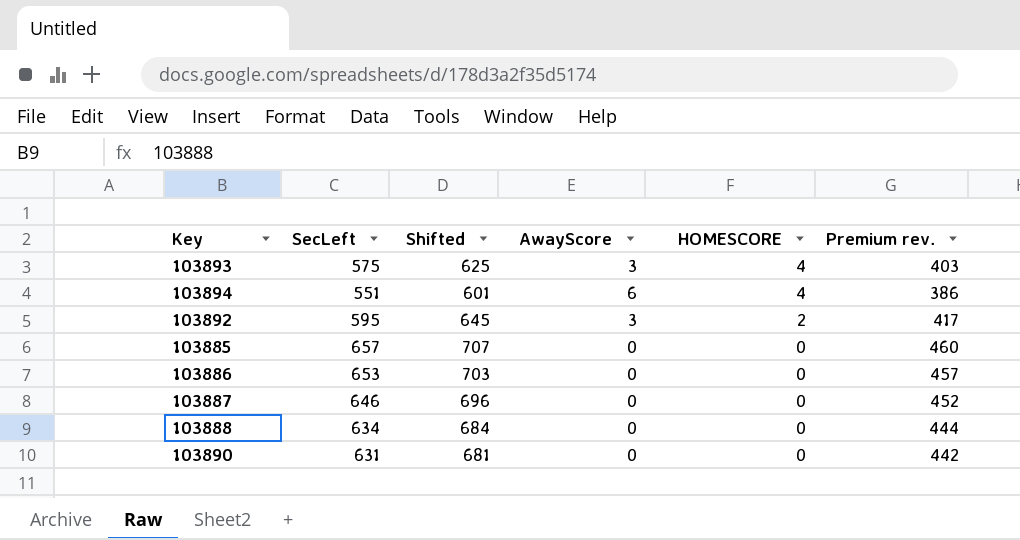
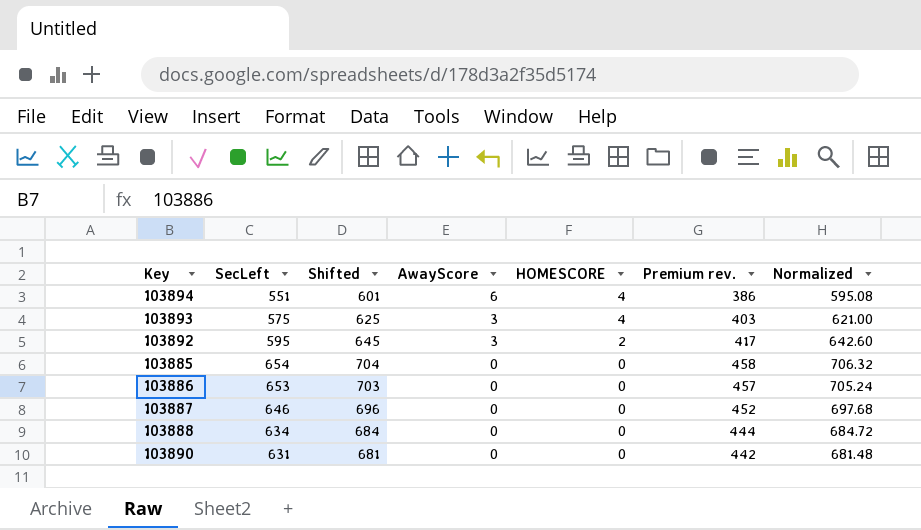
row order: HOMESCORE descending -> AwayScore descending
column Normalized | formula: none -> [SecLeft] * 1.08
103885 | SecLeft: 657 -> 654
103885 | Shifted: 707 -> 704
103885 | Premium rev.: 460 -> 458

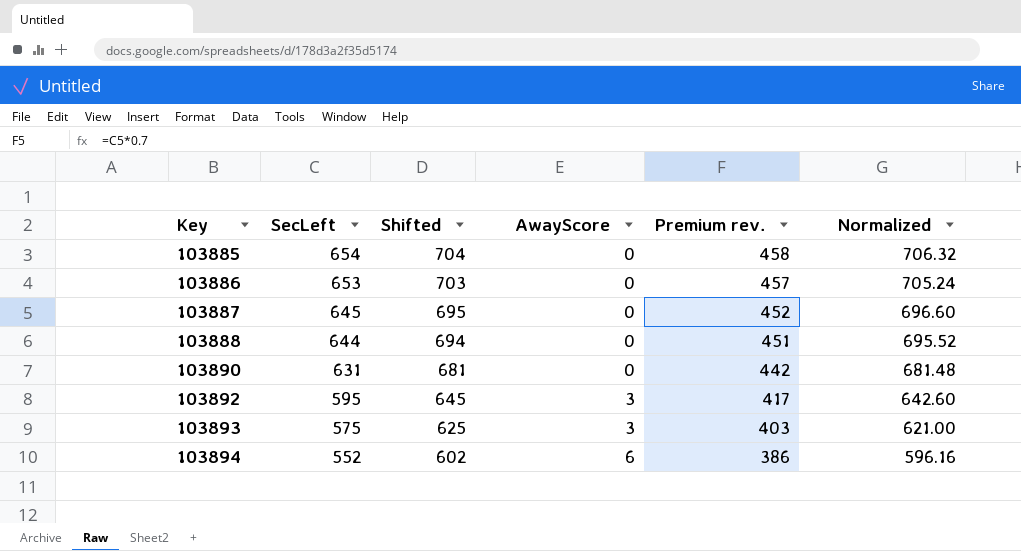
row order: AwayScore descending -> Key ascending
column HOMESCORE | position: 5 -> none
103887 | SecLeft: 646 -> 645
103887 | Shifted: 696 -> 695
103887 | Normalized: 697.68 -> 696.60
103888 | SecLeft: 634 -> 644
103888 | Shifted: 684 -> 694
103888 | Premium rev.: 444 -> 451
103888 | Normalized: 684.72 -> 695.52
103894 | SecLeft: 551 -> 552
103894 | Shifted: 601 -> 602
103894 | Normalized: 595.08 -> 596.16

